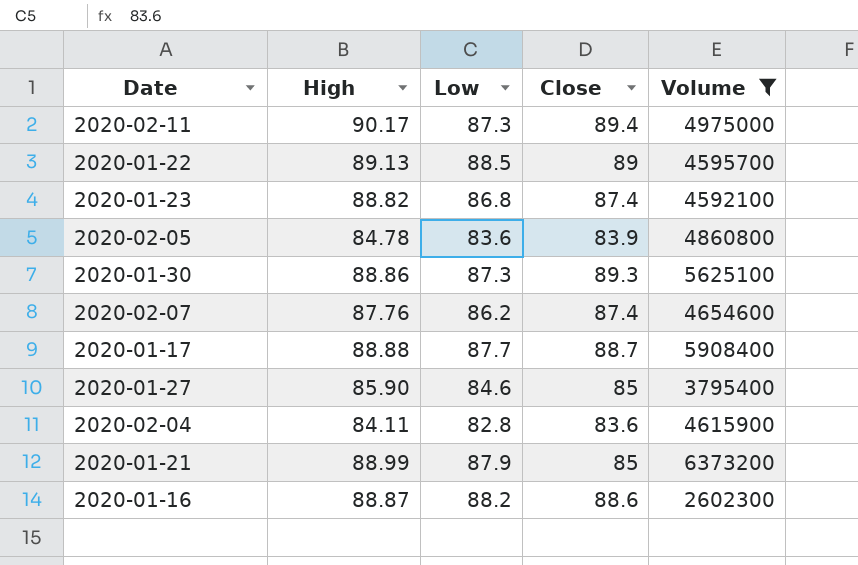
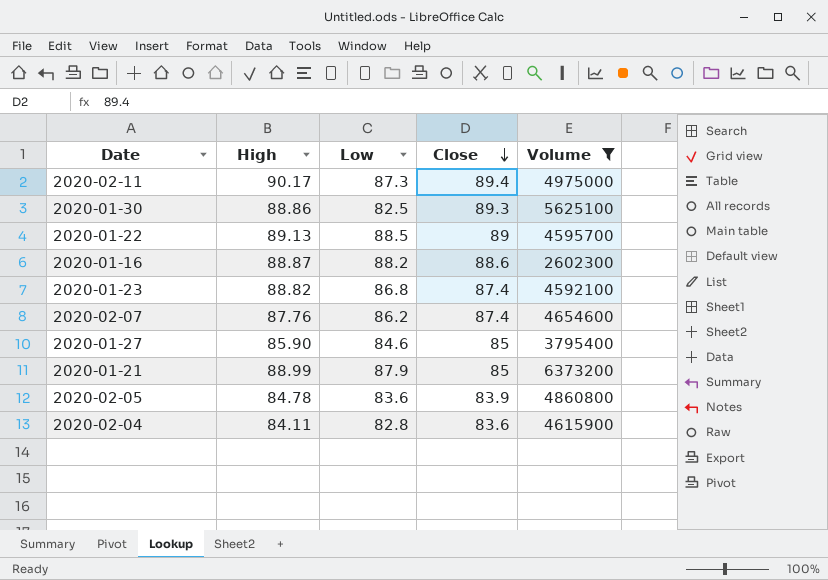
row order: none -> Close descending
row 2020-01-17: 88.88 | 87.7 | 88.7 | 5908400 -> none
2020-01-30 | Low: 87.3 -> 82.5

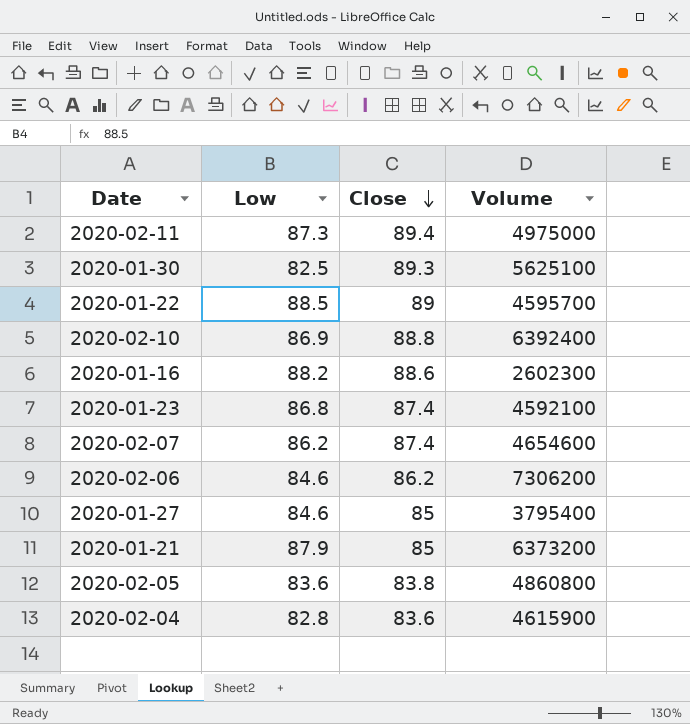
filter: Volume <= 6373200 -> none
column High | position: 2 -> none
2020-02-05 | Close: 83.9 -> 83.8

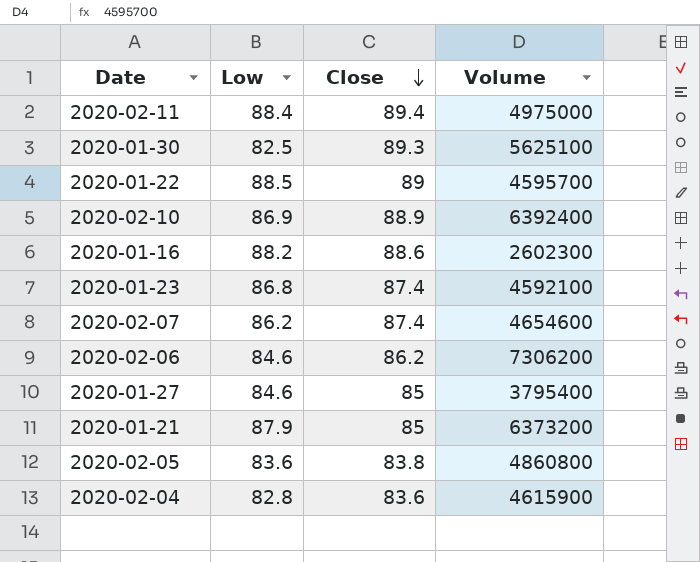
2020-02-11 | Low: 87.3 -> 88.4
2020-02-10 | Close: 88.8 -> 88.9

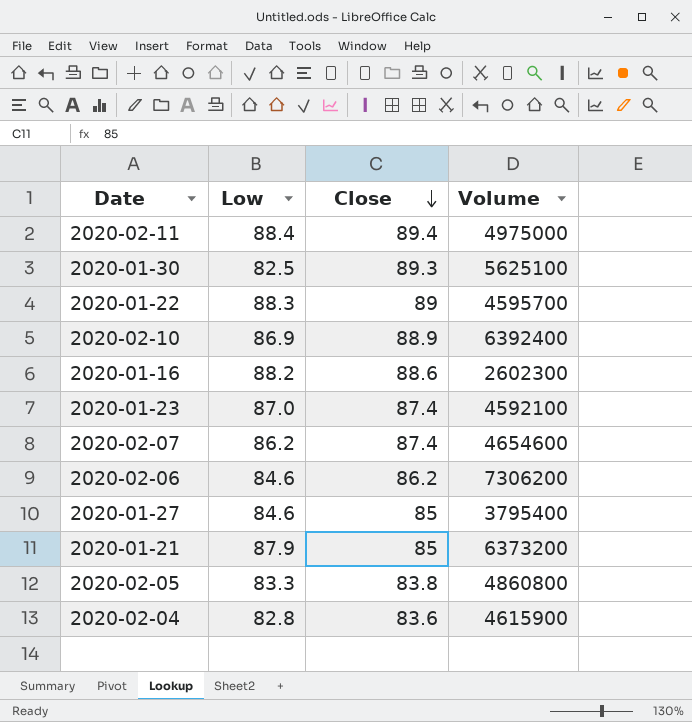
2020-01-22 | Low: 88.5 -> 88.3
2020-01-23 | Low: 86.8 -> 87.0
2020-02-05 | Low: 83.6 -> 83.3

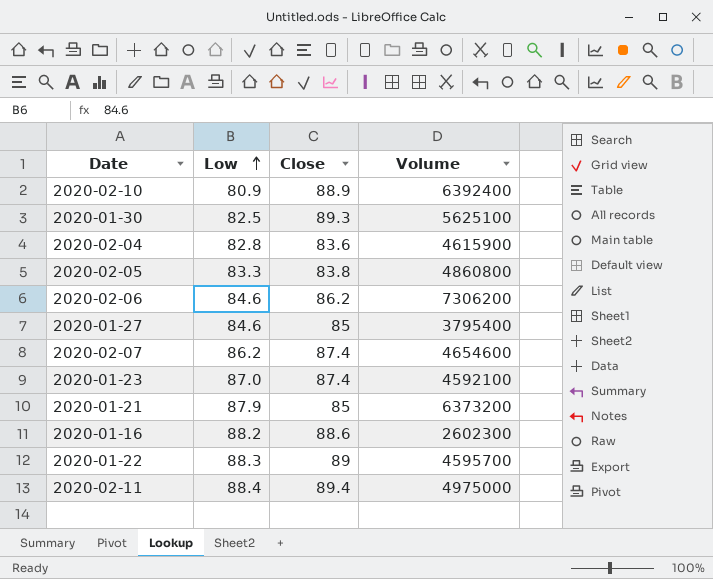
row order: Close descending -> Low ascending
2020-02-10 | Low: 86.9 -> 80.9

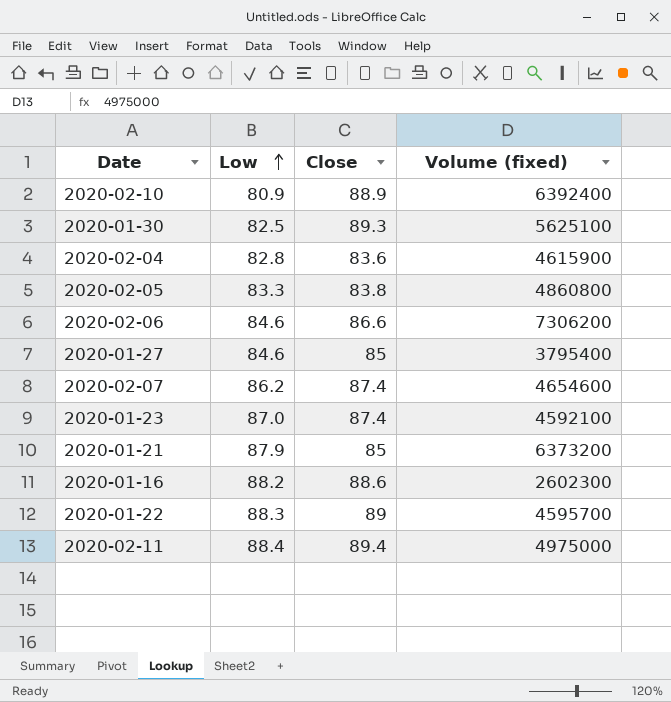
column name: Volume -> Volume (fixed)
2020-02-06 | Close: 86.2 -> 86.6

